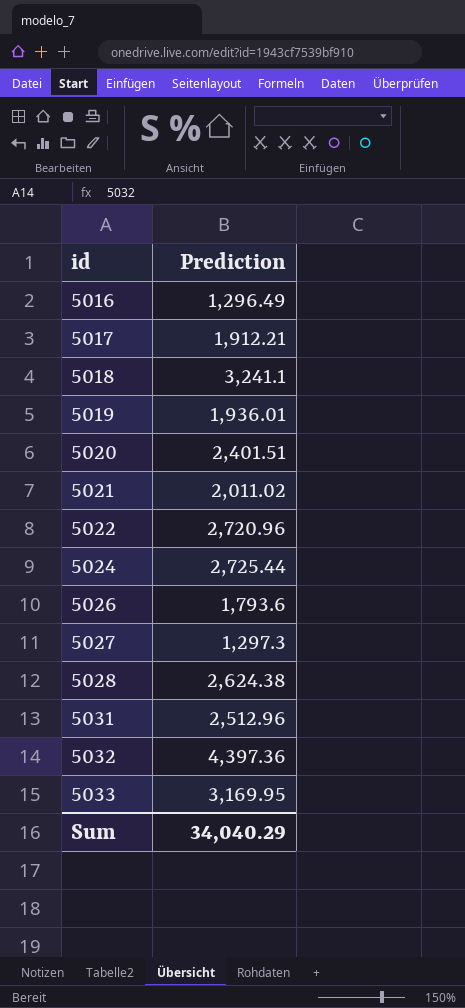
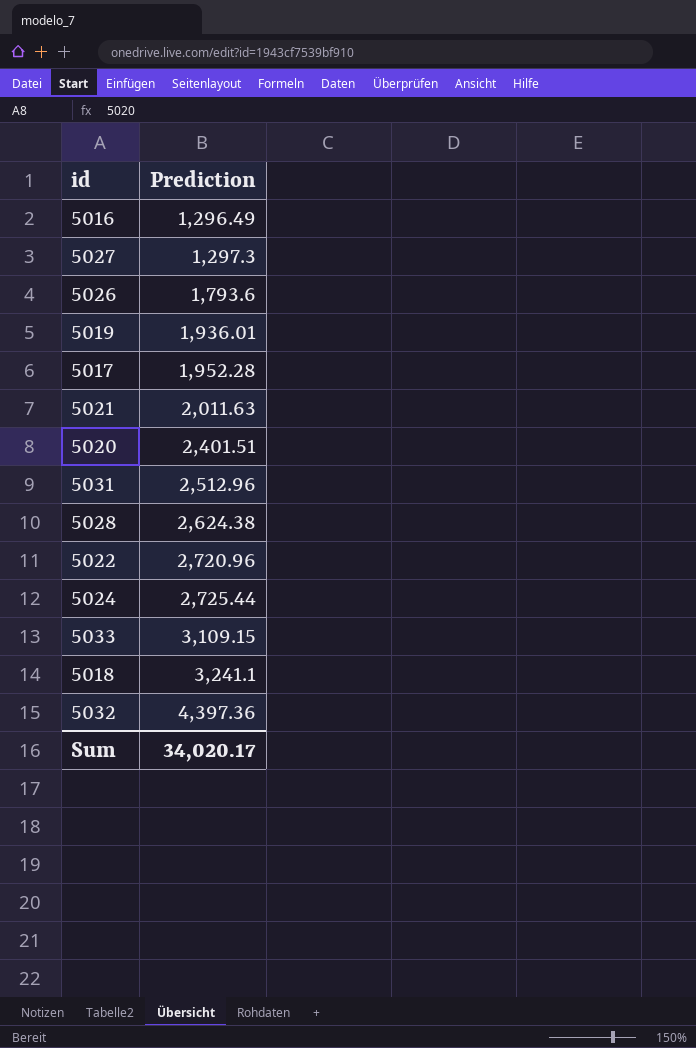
row order: id ascending -> Prediction ascending
5017 | Prediction: 1,912.21 -> 1,952.28
5021 | Prediction: 2,011.02 -> 2,011.63
5033 | Prediction: 3,169.95 -> 3,109.15
Sum | Prediction: 34,040.29 -> 34,020.17

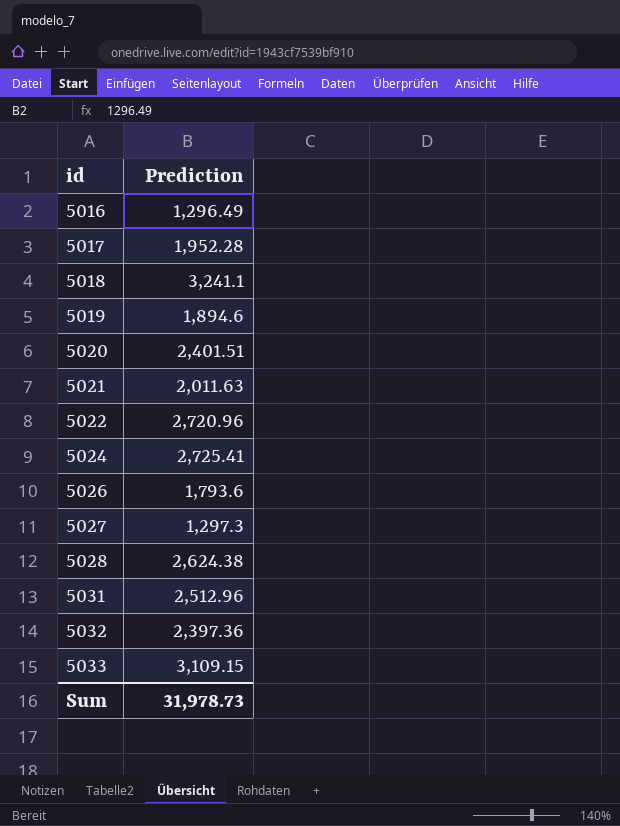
row order: Prediction ascending -> id ascending
5019 | Prediction: 1,936.01 -> 1,894.6
5024 | Prediction: 2,725.44 -> 2,725.41
5032 | Prediction: 4,397.36 -> 2,397.36
Sum | Prediction: 34,020.17 -> 31,978.73

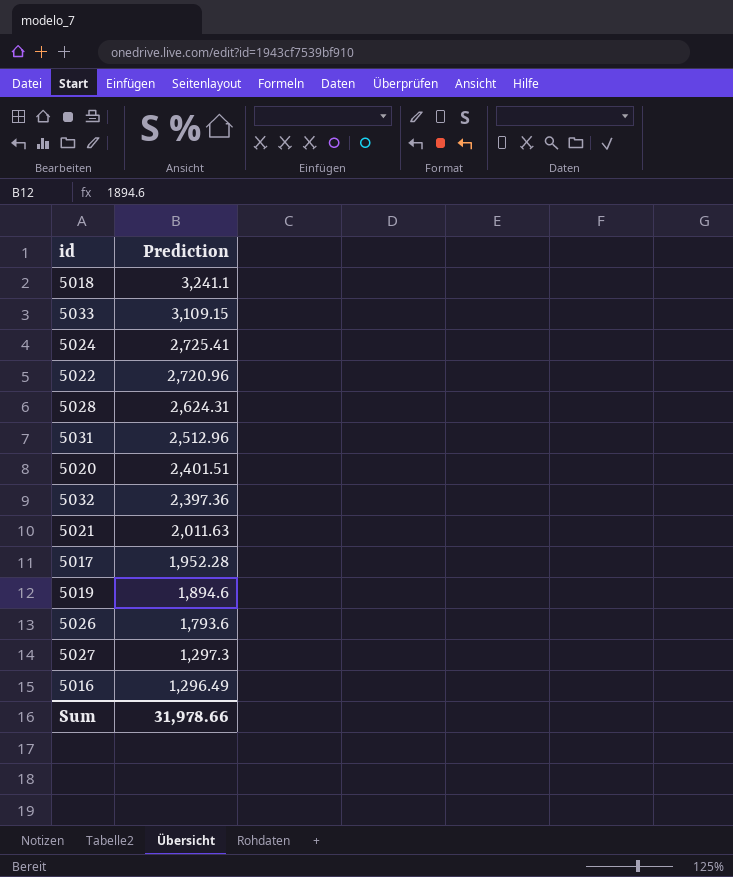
row order: id ascending -> Prediction descending
5028 | Prediction: 2,624.38 -> 2,624.31
Sum | Prediction: 31,978.73 -> 31,978.66

